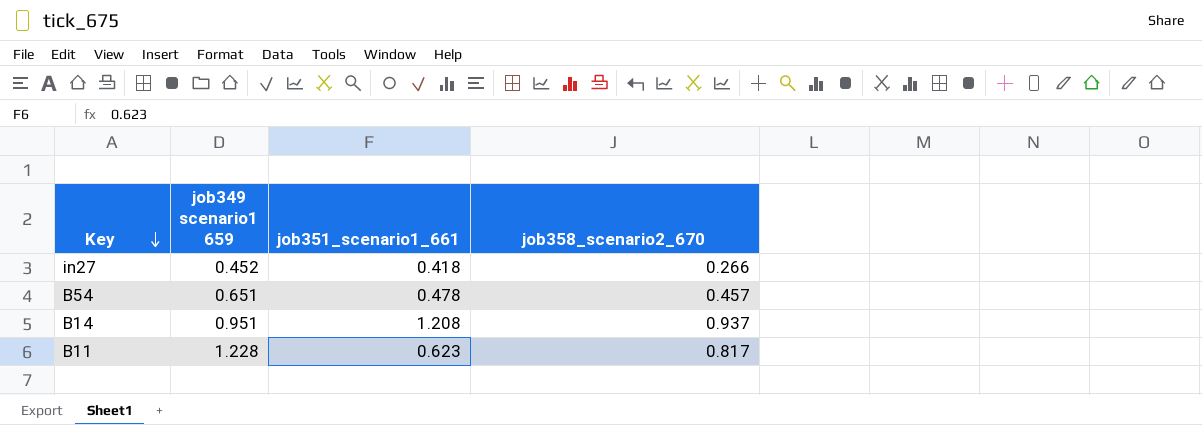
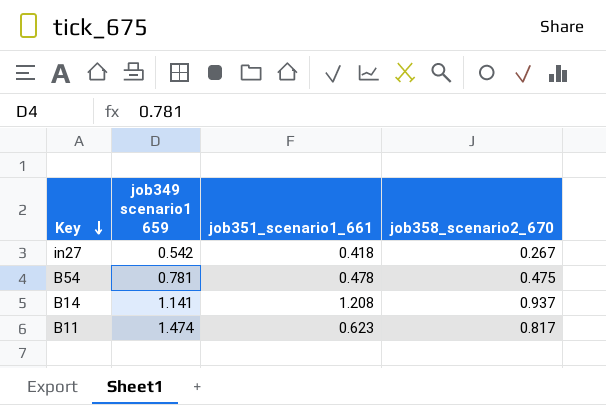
in27 | job349 scenario1 659: 0.452 -> 0.542
in27 | job358_scenario2_670: 0.266 -> 0.267
B54 | job349 scenario1 659: 0.651 -> 0.781
B54 | job358_scenario2_670: 0.457 -> 0.475
B14 | job349 scenario1 659: 0.951 -> 1.141
B11 | job349 scenario1 659: 1.228 -> 1.474

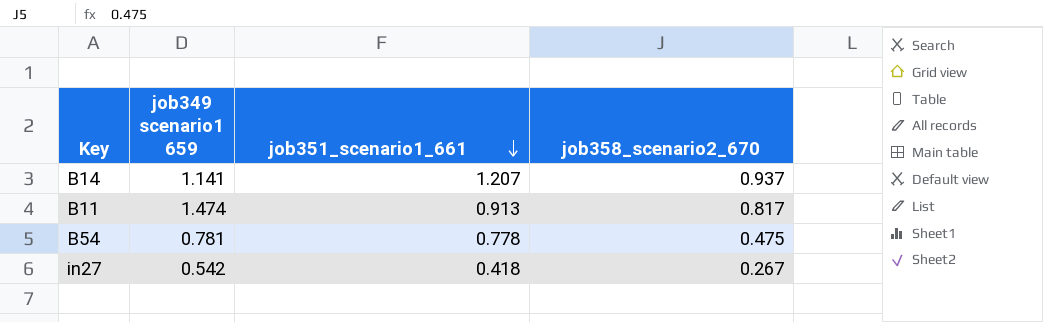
row order: Key descending -> job351_scenario1_661 descending
B14 | job351_scenario1_661: 1.208 -> 1.207
B11 | job351_scenario1_661: 0.623 -> 0.913
B54 | job351_scenario1_661: 0.478 -> 0.778

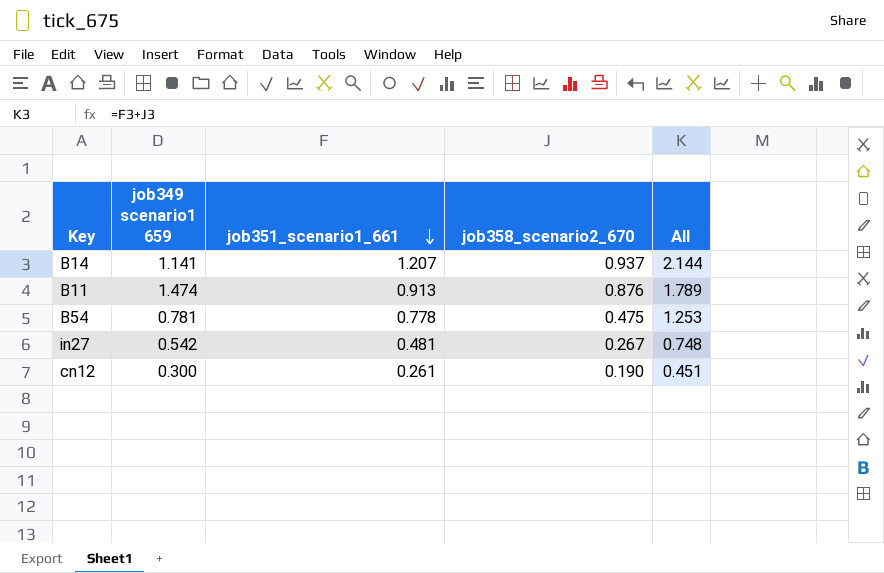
column All | formula: none -> [job351_scenario1_661] + [job358_scenario2_670]
B11 | job358_scenario2_670: 0.817 -> 0.876
in27 | job351_scenario1_661: 0.418 -> 0.481
row cn12: none -> 0.300 | 0.261 | 0.190 | 0.451

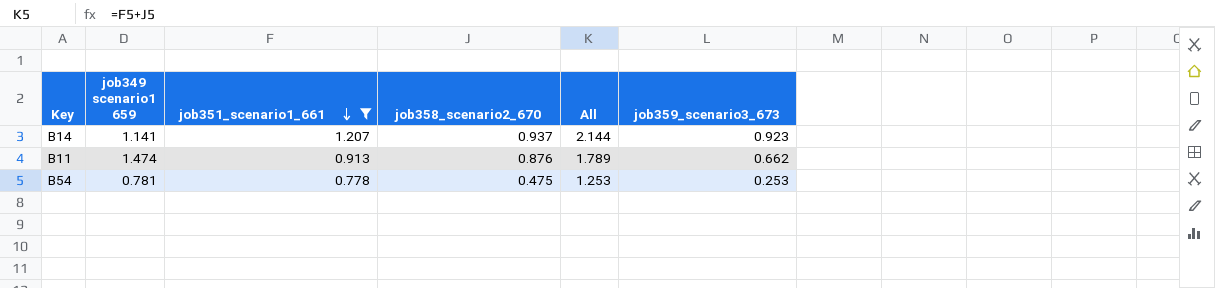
filter: none -> job351_scenario1_661 >= 0.778
column job359_scenario3_673 | position: none -> 6

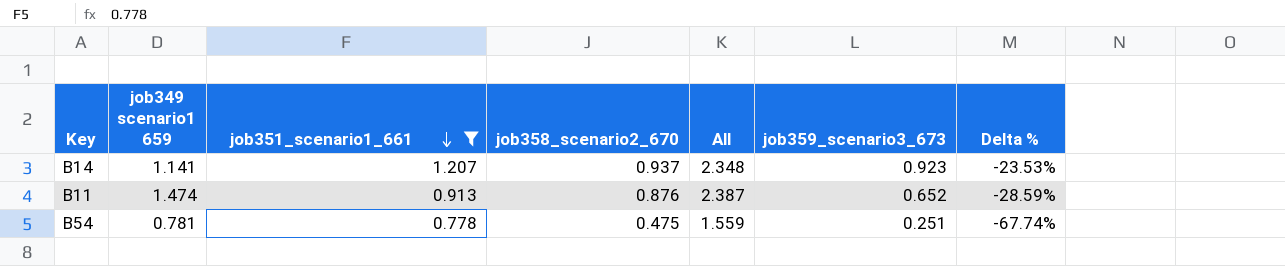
column All | formula: [job351_scenario1_661] + [job358_scenario2_670] -> [job349 scenario1 659] + [job351_scenario1_661]
column Delta % | formula: none -> ([job359_scenario3_673] - [job351_scenario1_661]) / [job351_scenario1_661]
B11 | job359_scenario3_673: 0.662 -> 0.652
B54 | job359_scenario3_673: 0.253 -> 0.251

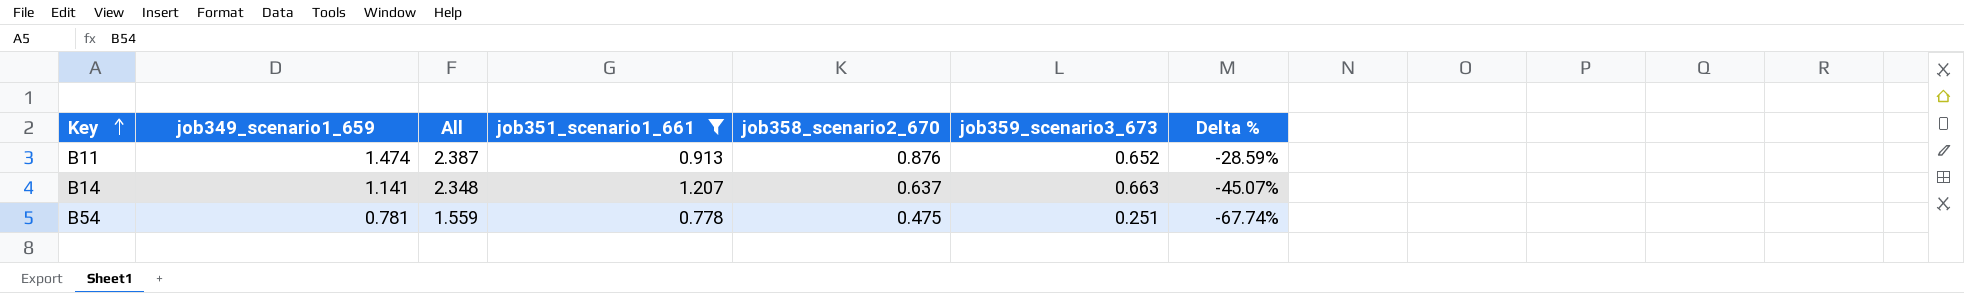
row order: job351_scenario1_661 descending -> Key ascending
column name: job349 scenario1 659 -> job349_scenario1_659
column All | position: 5 -> 3
B14 | job358_scenario2_670: 0.937 -> 0.637
B14 | job359_scenario3_673: 0.923 -> 0.663
B14 | Delta %: -23.53% -> -45.07%

